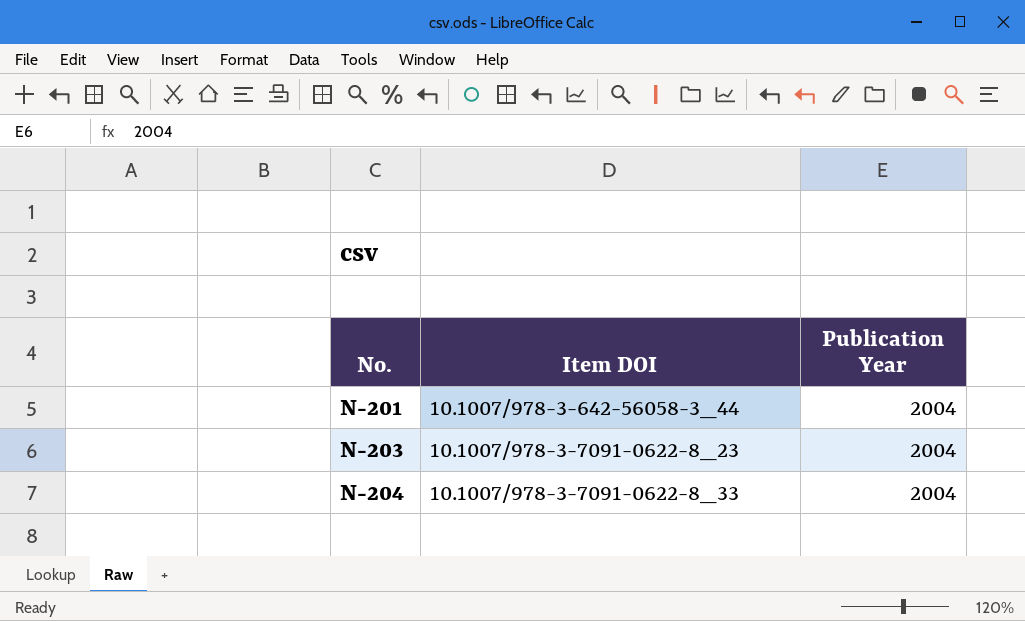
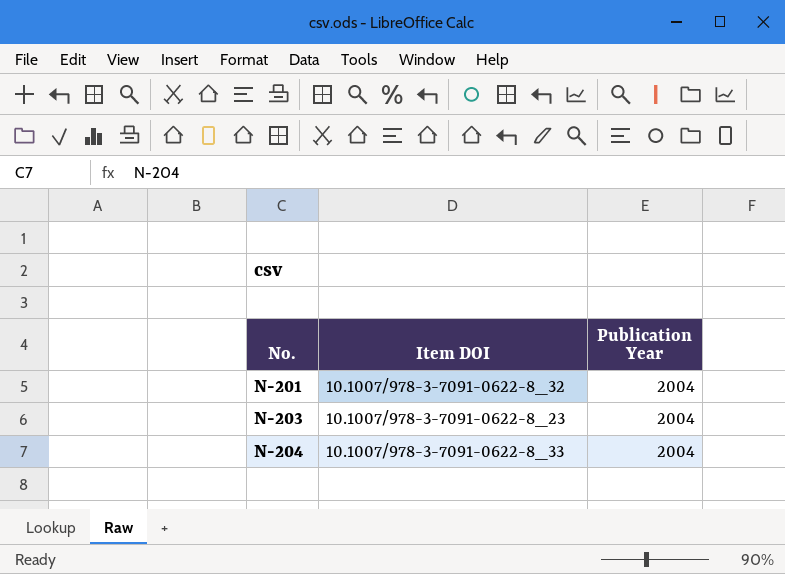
N-201 | Item DOI: 10.1007/978-3-642-56058-3_44 -> 10.1007/978-3-7091-0622-8_32

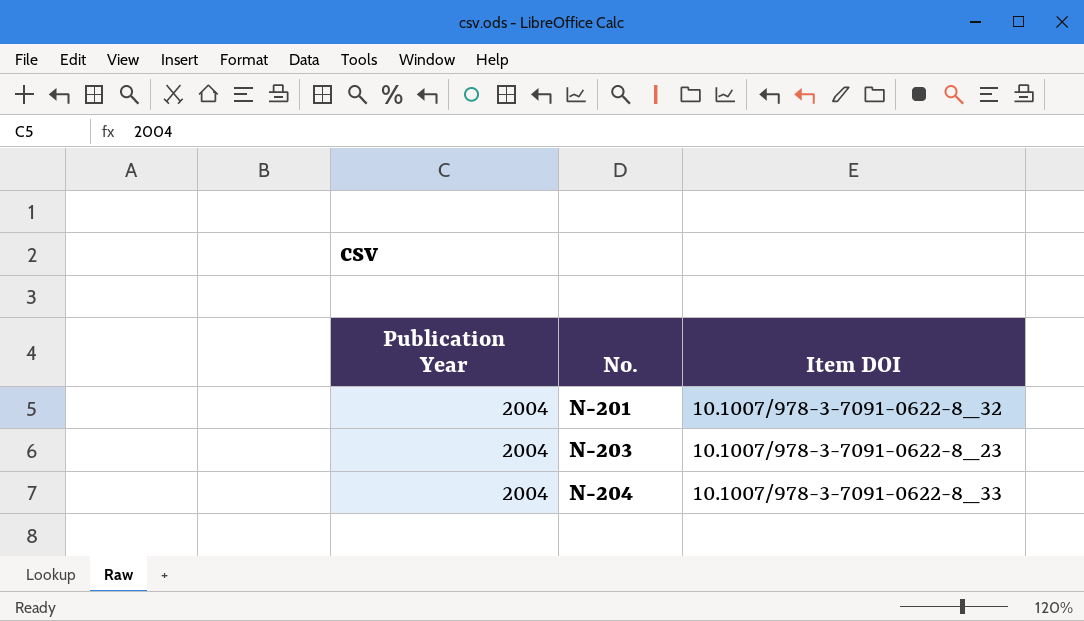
column Publication Year | position: 3 -> 1

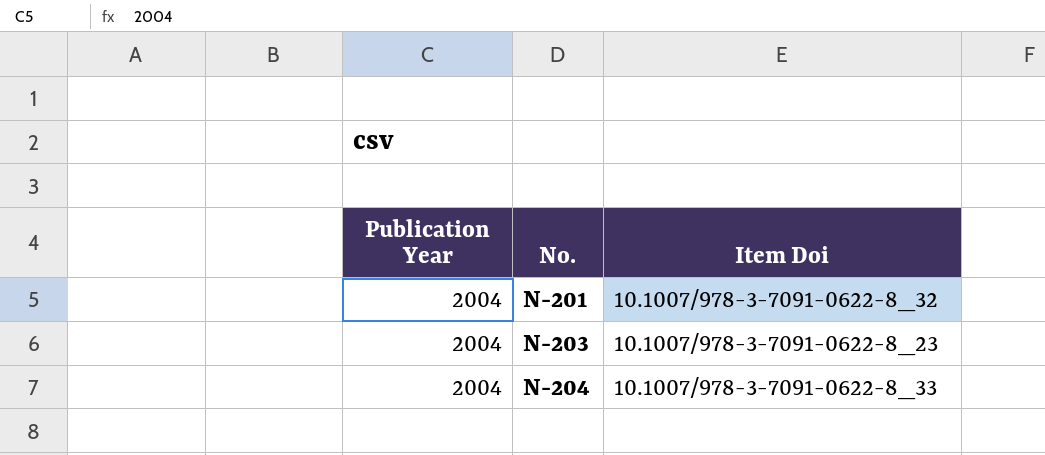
column name: Item DOI -> Item Doi

